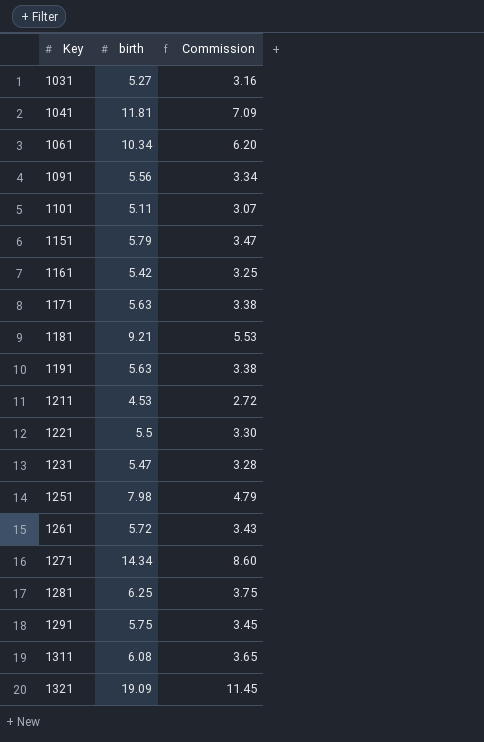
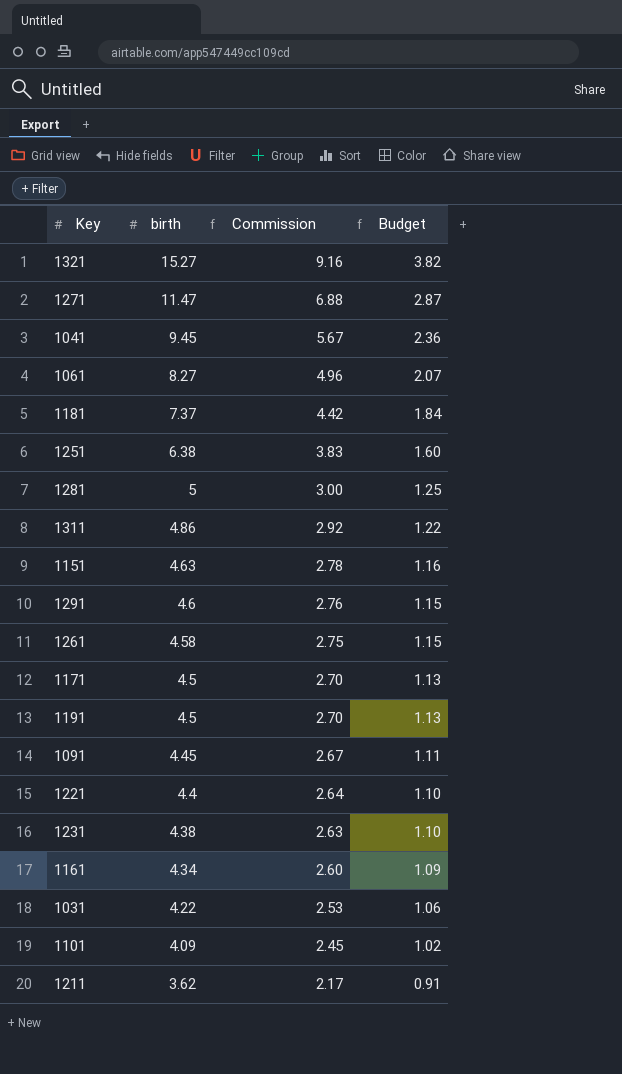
row order: Key ascending -> birth descending
column Budget | formula: none -> [birth] * 0.25
1321 | birth: 19.09 -> 15.27
1321 | Commission: 11.45 -> 9.16
1271 | birth: 14.34 -> 11.47
1271 | Commission: 8.60 -> 6.88
1041 | birth: 11.81 -> 9.45
1041 | Commission: 7.09 -> 5.67
1061 | birth: 10.34 -> 8.27
1061 | Commission: 6.20 -> 4.96
1181 | birth: 9.21 -> 7.37
1181 | Commission: 5.53 -> 4.42
1251 | birth: 7.98 -> 6.38
1251 | Commission: 4.79 -> 3.83
1281 | birth: 6.25 -> 5
1281 | Commission: 3.75 -> 3.00
1311 | birth: 6.08 -> 4.86
1311 | Commission: 3.65 -> 2.92
1151 | birth: 5.79 -> 4.63
1151 | Commission: 3.47 -> 2.78
1291 | birth: 5.75 -> 4.6
1291 | Commission: 3.45 -> 2.76
1261 | birth: 5.72 -> 4.58
1261 | Commission: 3.43 -> 2.75
1171 | birth: 5.63 -> 4.5
1171 | Commission: 3.38 -> 2.70
1191 | birth: 5.63 -> 4.5
1191 | Commission: 3.38 -> 2.70
1091 | birth: 5.56 -> 4.45
1091 | Commission: 3.34 -> 2.67
1221 | birth: 5.5 -> 4.4
1221 | Commission: 3.30 -> 2.64
1231 | birth: 5.47 -> 4.38
1231 | Commission: 3.28 -> 2.63
1161 | birth: 5.42 -> 4.34
1161 | Commission: 3.25 -> 2.60
1031 | birth: 5.27 -> 4.22
1031 | Commission: 3.16 -> 2.53
1101 | birth: 5.11 -> 4.09
1101 | Commission: 3.07 -> 2.45
1211 | birth: 4.53 -> 3.62
1211 | Commission: 2.72 -> 2.17

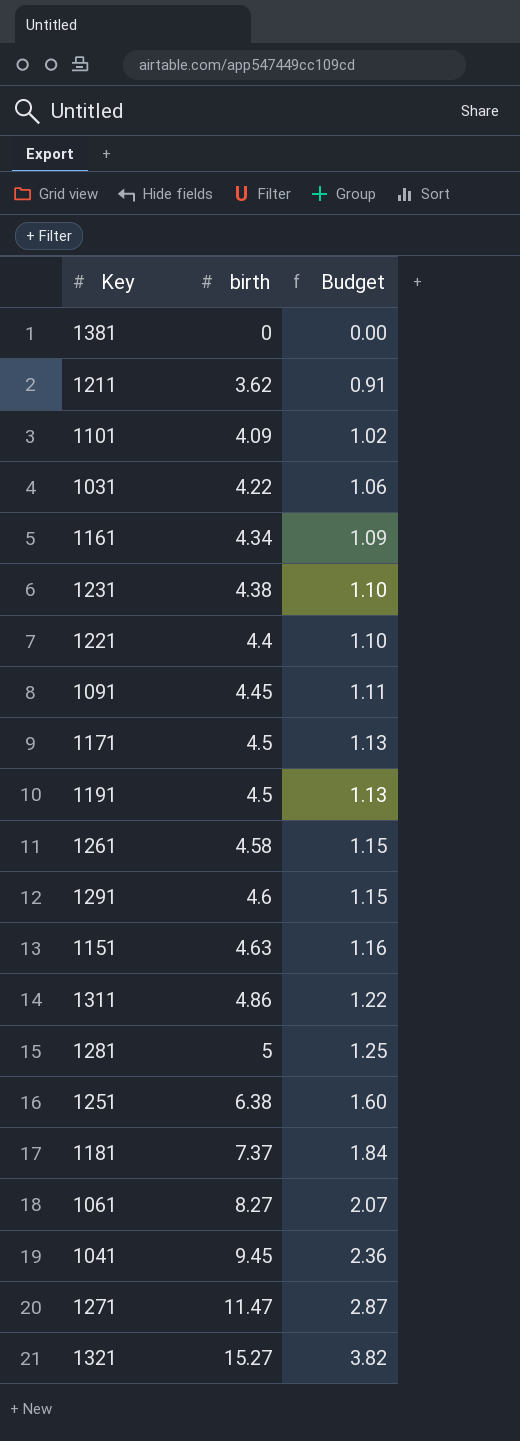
row order: birth descending -> birth ascending
column Commission | formula: [birth] * 0.6 -> none
row 1381: none -> 0 | 0.00

